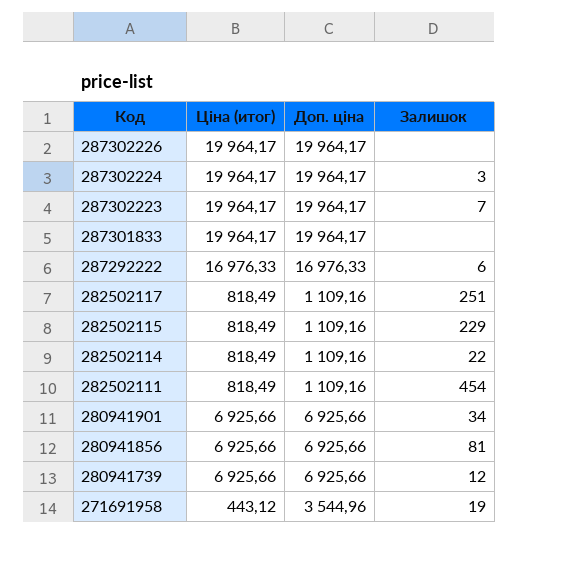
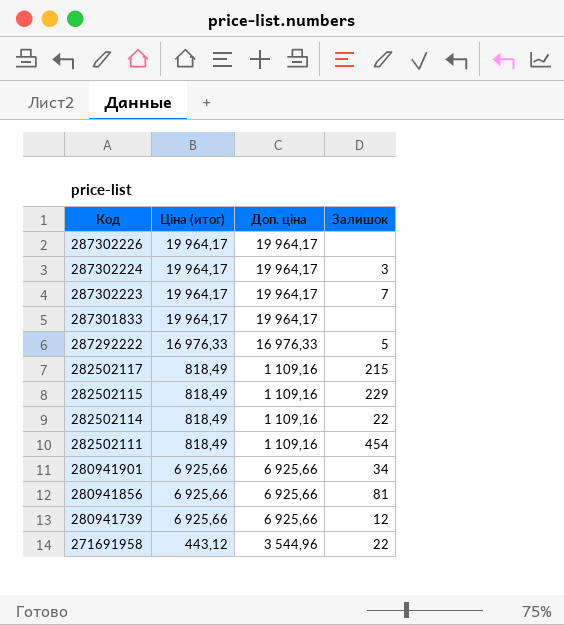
287292222 | Залишок: 6 -> 5
282502117 | Залишок: 251 -> 215
271691958 | Залишок: 19 -> 22

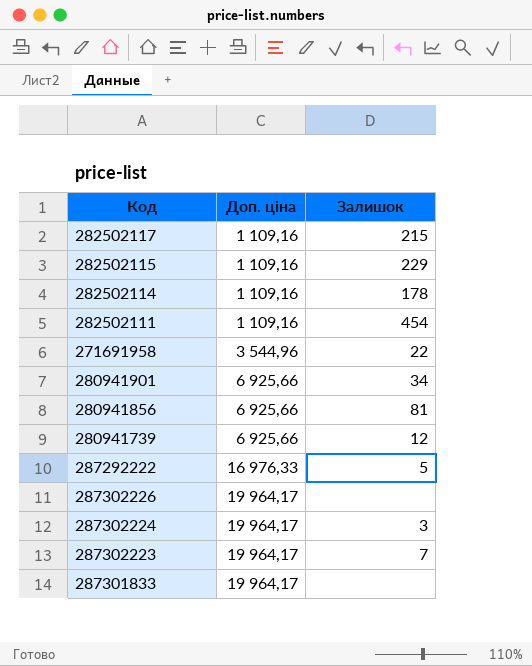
row order: Код descending -> Доп. ціна ascending
column Ціна (итог) | position: 2 -> none
282502114 | Залишок: 22 -> 178

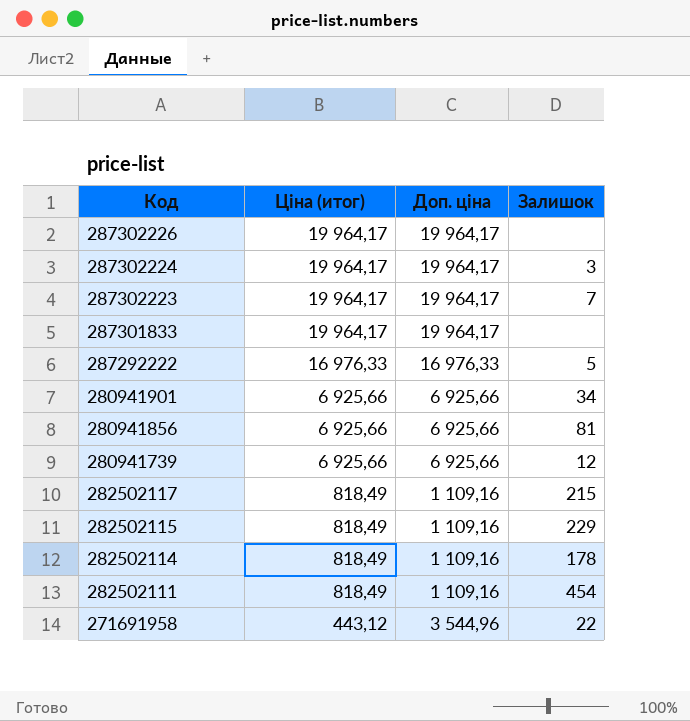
row order: Доп. ціна ascending -> Ціна (итог) descending
column Ціна (итог) | position: none -> 2

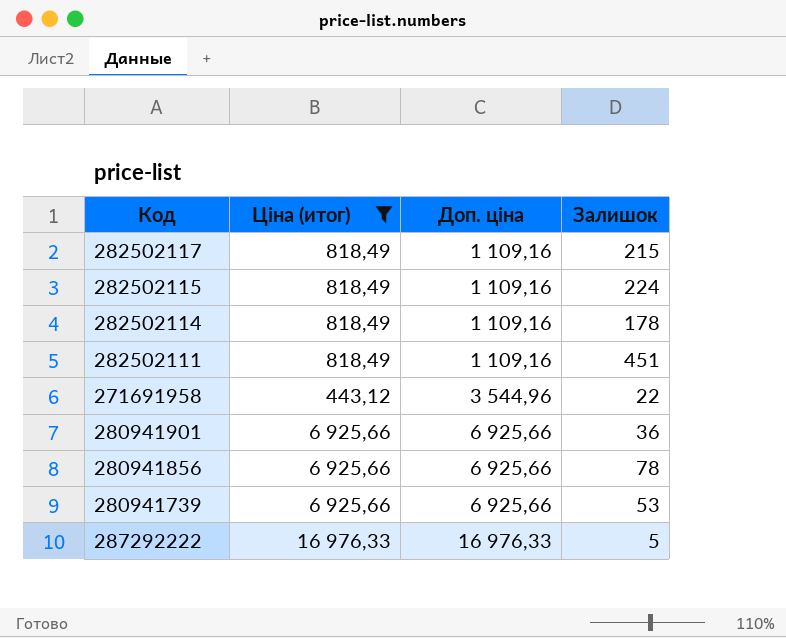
filter: none -> Ціна (итог) != 19 964,17
row order: Ціна (итог) descending -> Доп. ціна ascending
282502115 | Залишок: 229 -> 224
282502111 | Залишок: 454 -> 451
280941901 | Залишок: 34 -> 36
280941856 | Залишок: 81 -> 78
280941739 | Залишок: 12 -> 53

